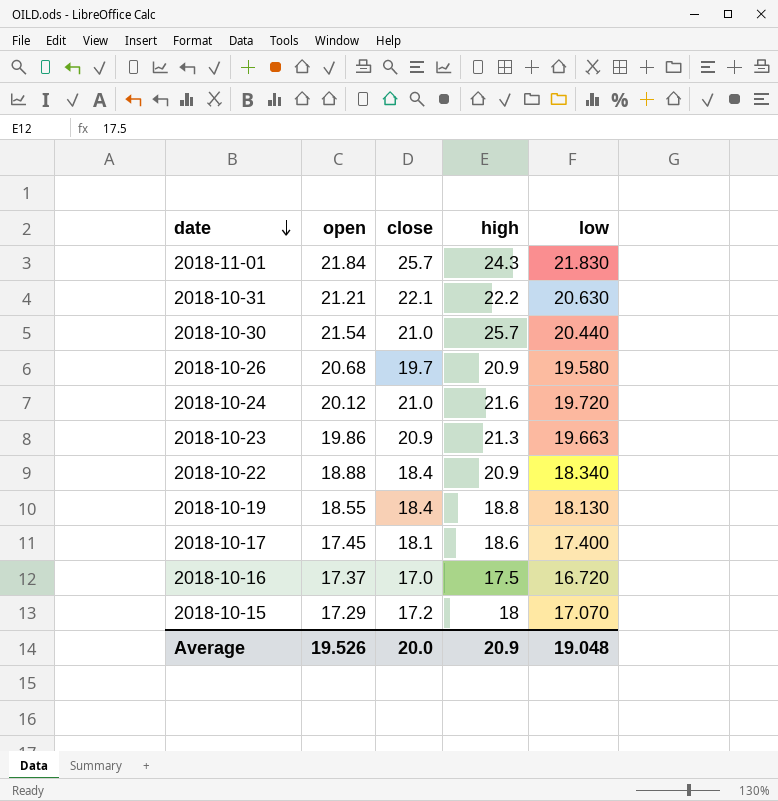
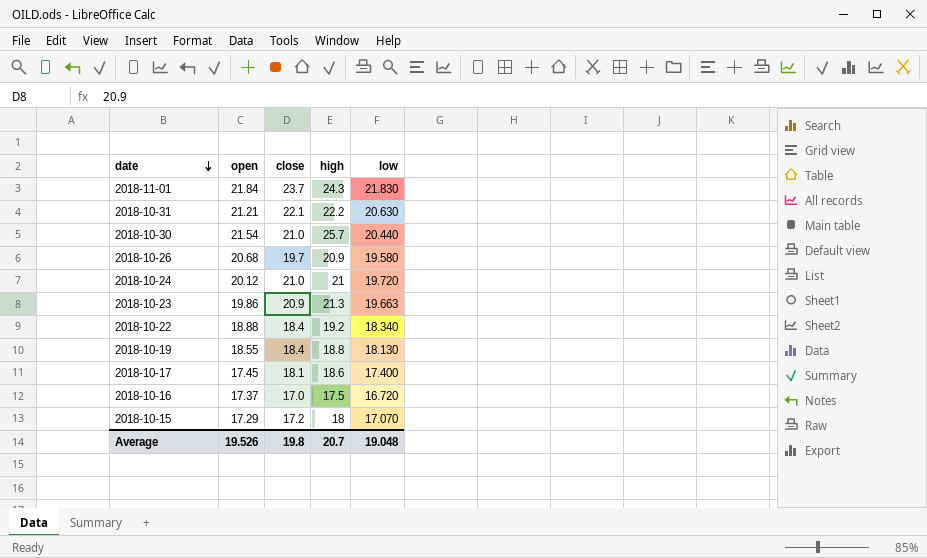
2018-11-01 | close: 25.7 -> 23.7
2018-10-24 | high: 21.6 -> 21
2018-10-22 | high: 20.9 -> 19.2
Average | close: 20.0 -> 19.8
Average | high: 20.9 -> 20.7

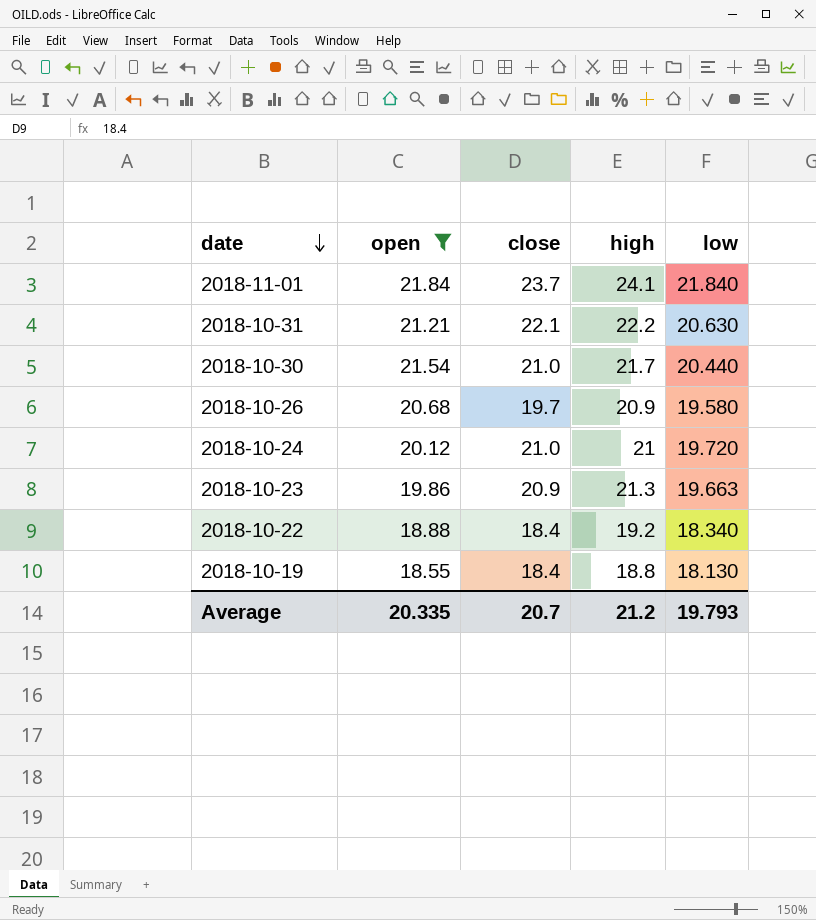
filter: none -> open >= 18.55
2018-11-01 | high: 24.3 -> 24.1
2018-11-01 | low: 21.830 -> 21.840
2018-10-30 | high: 25.7 -> 21.7
Average | open: 19.526 -> 20.335
Average | close: 19.8 -> 20.7
Average | high: 20.7 -> 21.2
Average | low: 19.048 -> 19.793

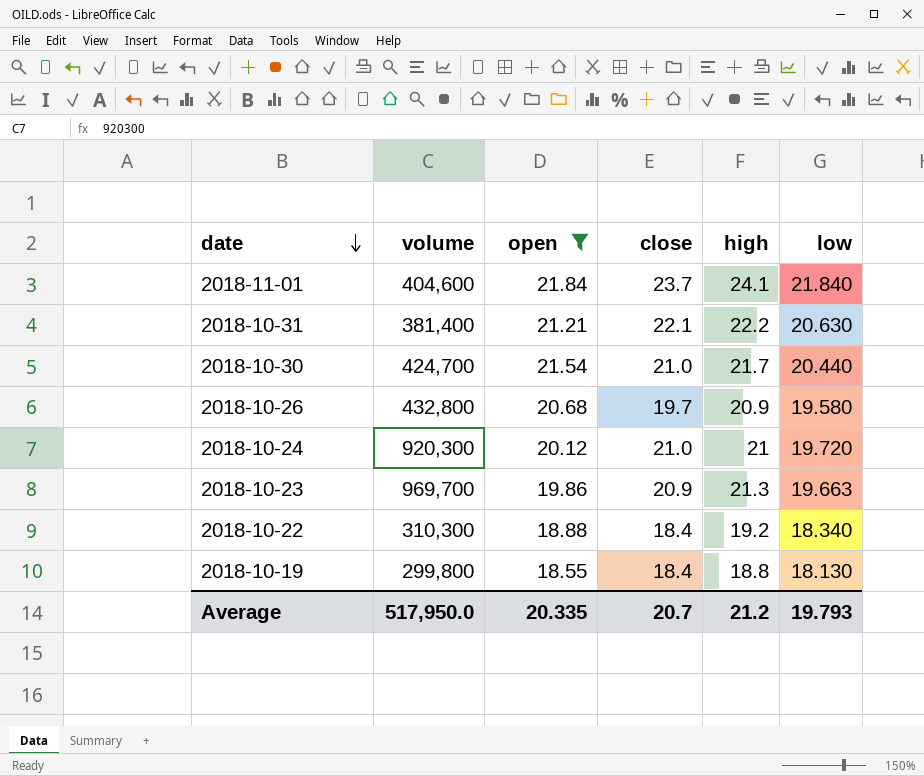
column volume | position: none -> 2

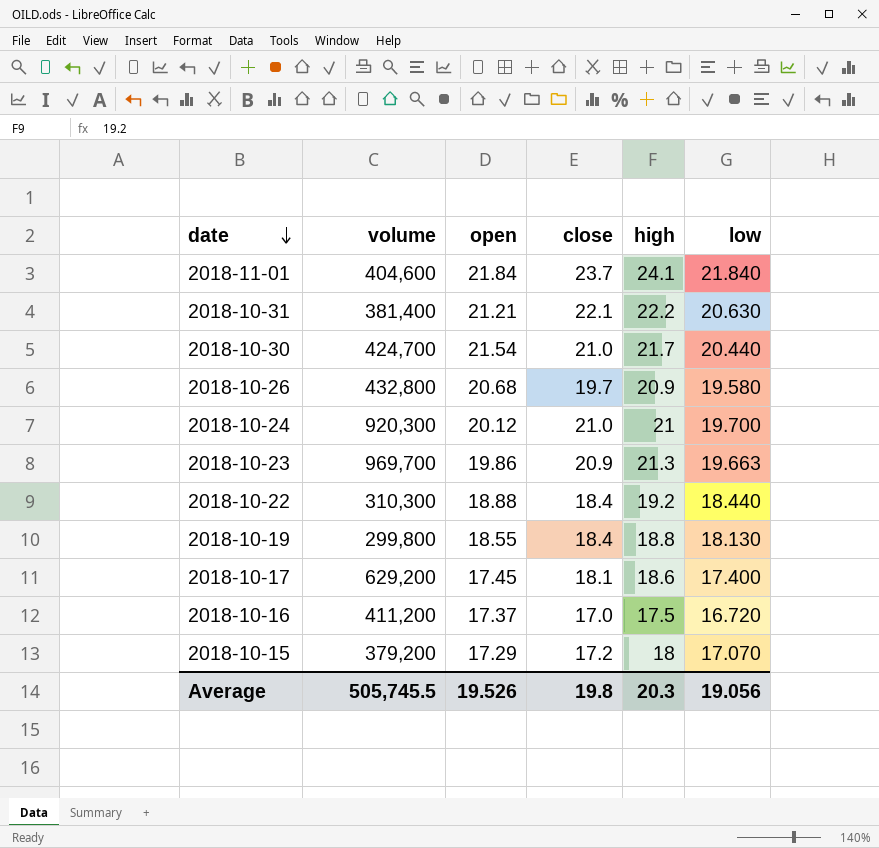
filter: open >= 18.55 -> none
2018-10-24 | low: 19.720 -> 19.700
2018-10-22 | low: 18.340 -> 18.440
Average | volume: 517,950.0 -> 505,745.5
Average | open: 20.335 -> 19.526
Average | close: 20.7 -> 19.8
Average | high: 21.2 -> 20.3
Average | low: 19.793 -> 19.056

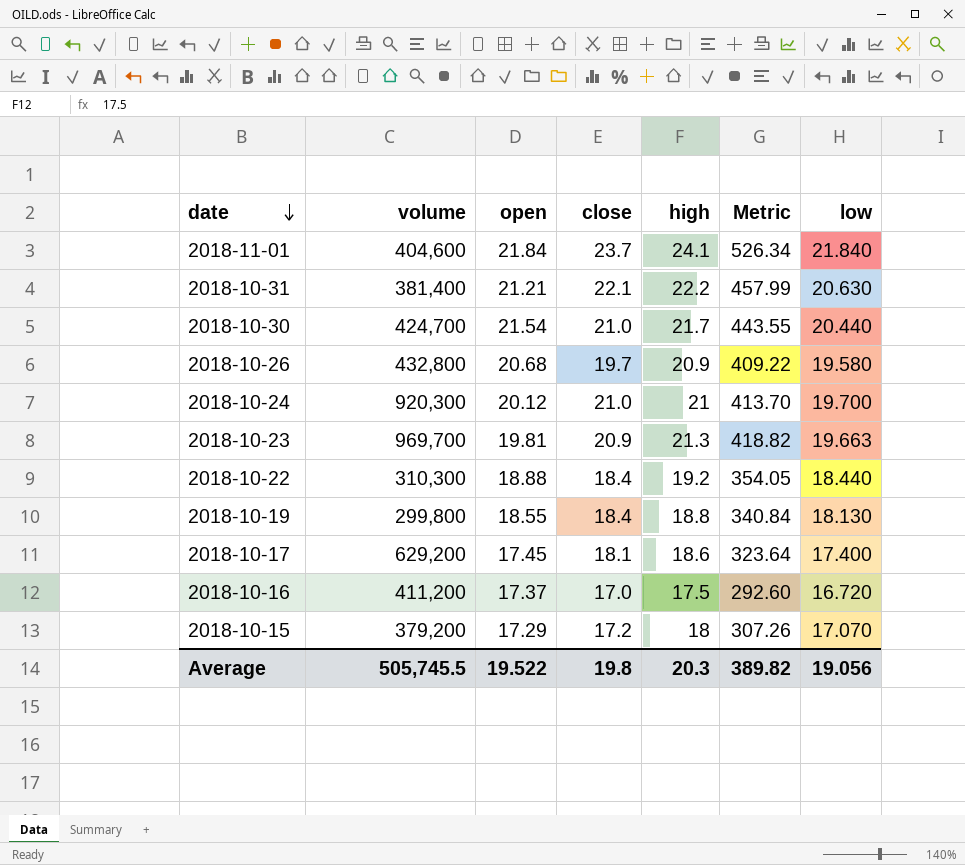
column Metric | formula: none -> [high] * [low]
2018-10-23 | open: 19.86 -> 19.81
Average | open: 19.526 -> 19.522

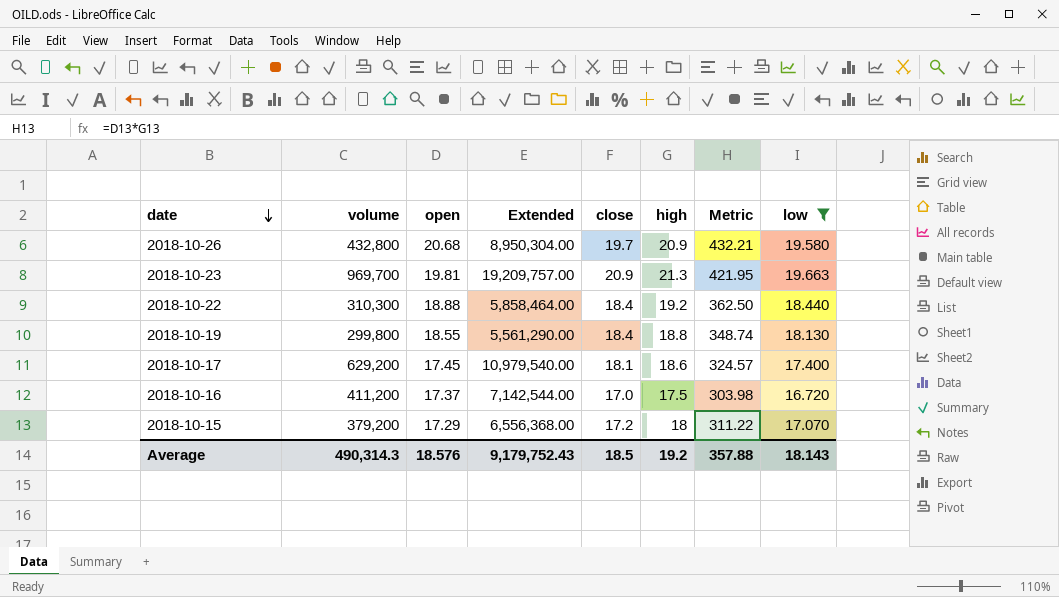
filter: none -> low <= 19.663
column Extended | formula: none -> [volume] * [open]
column Metric | formula: [high] * [low] -> [open] * [high]
Average | volume: 505,745.5 -> 490,314.3
Average | open: 19.522 -> 18.576
Average | close: 19.8 -> 18.5
Average | high: 20.3 -> 19.2
Average | Metric: 389.82 -> 357.88
Average | low: 19.056 -> 18.143

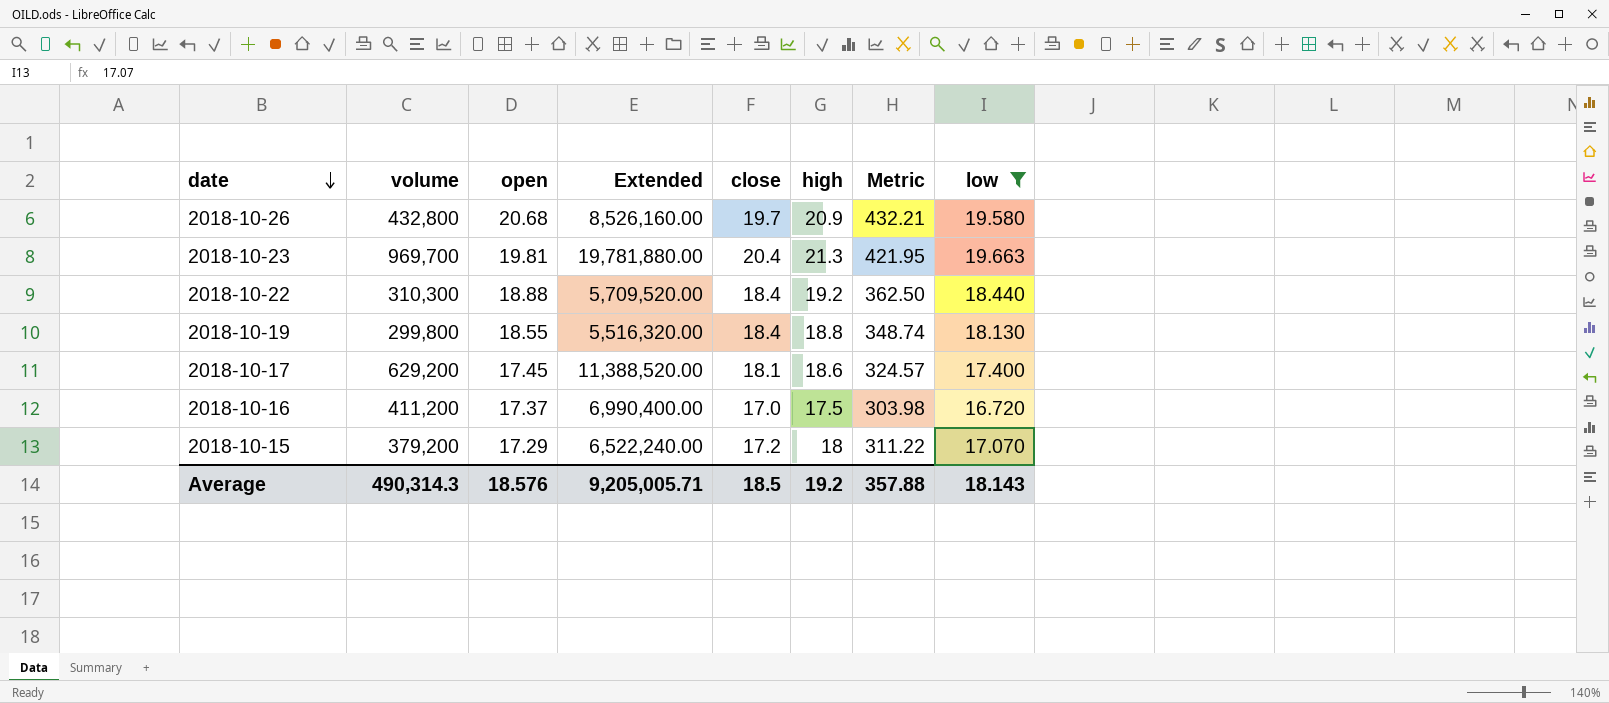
column Extended | formula: [volume] * [open] -> [volume] * [close]
2018-10-23 | close: 20.9 -> 20.4
Average | Extended: 9,179,752.43 -> 9,205,005.71

